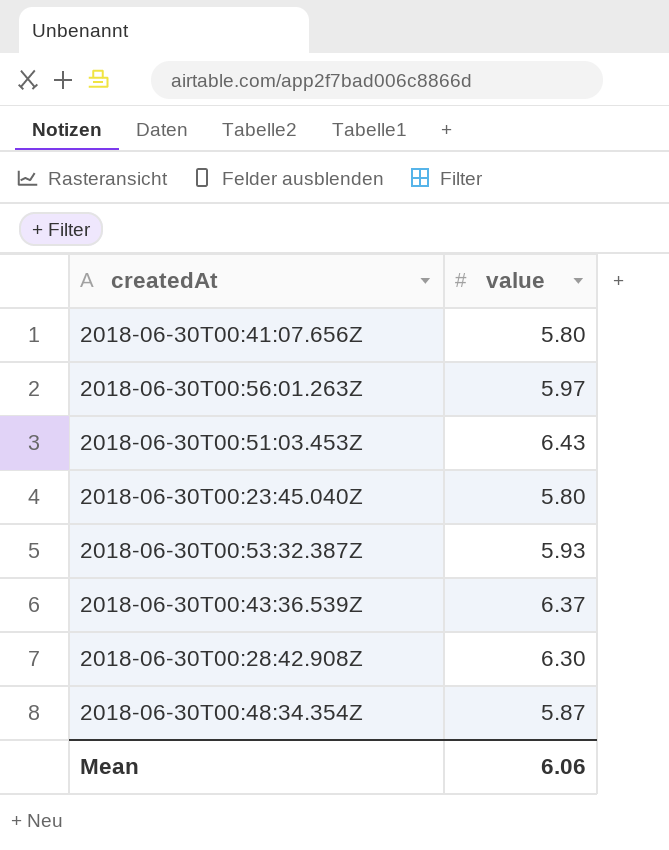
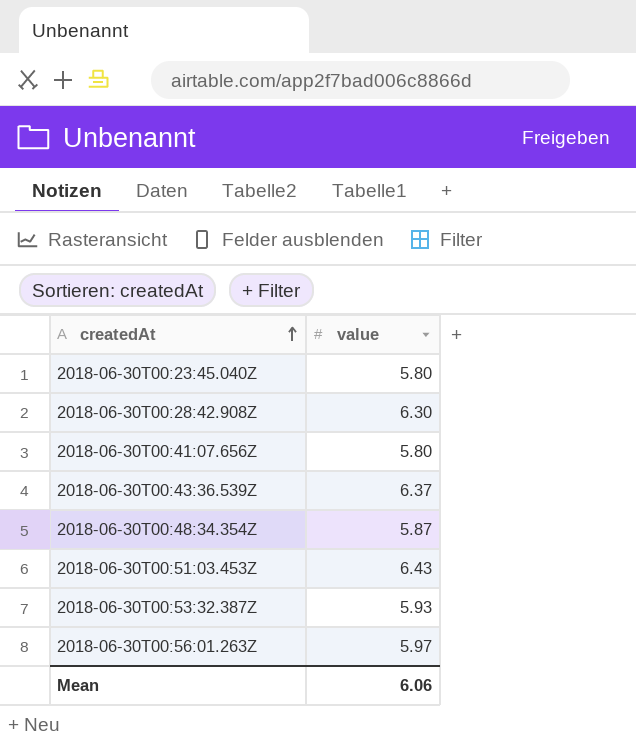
row order: none -> createdAt ascending

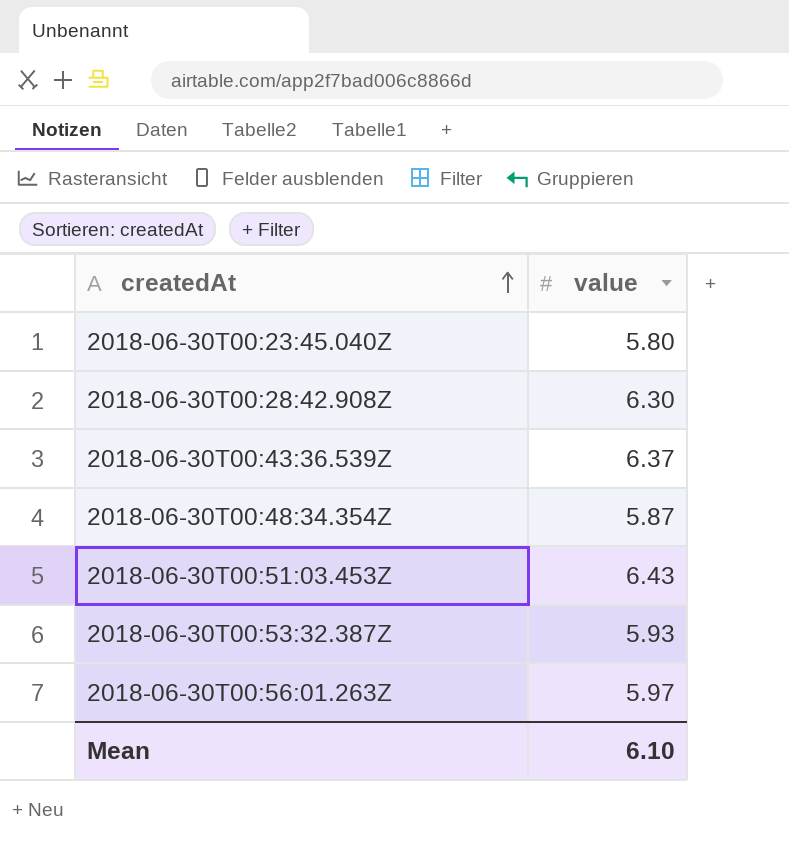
row 2018-06-30T00:41:07.656Z: 5.80 -> none
Mean | value: 6.06 -> 6.10

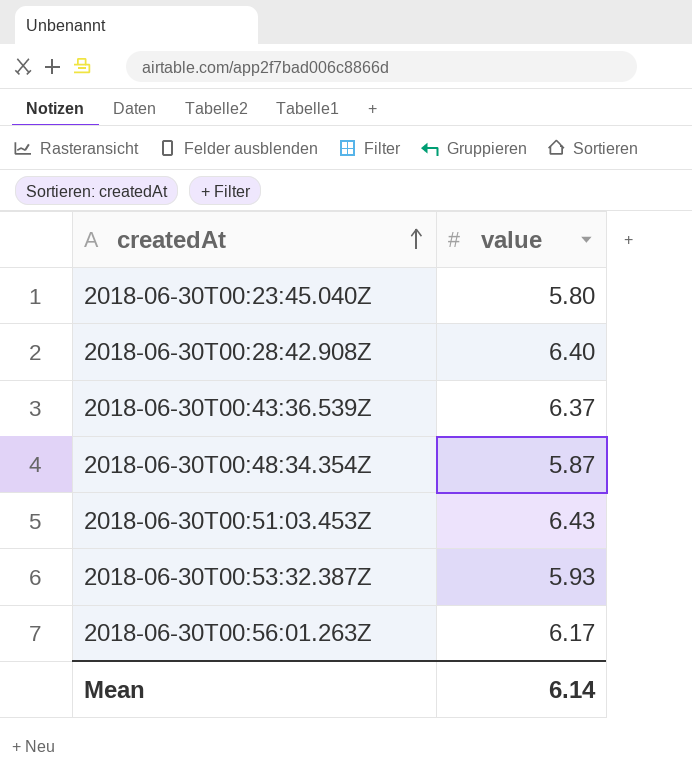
2018-06-30T00:28:42.908Z | value: 6.30 -> 6.40
2018-06-30T00:56:01.263Z | value: 5.97 -> 6.17
Mean | value: 6.10 -> 6.14

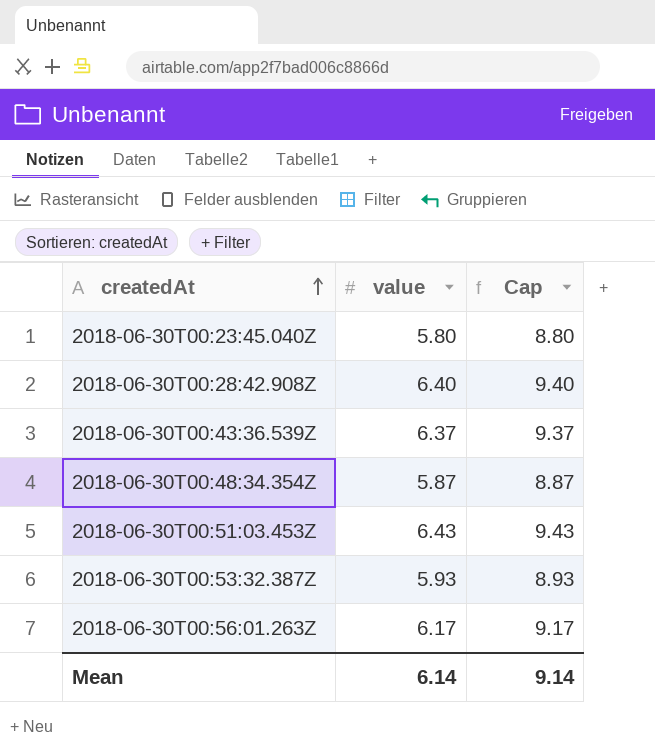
column Cap | formula: none -> [value] + 3

